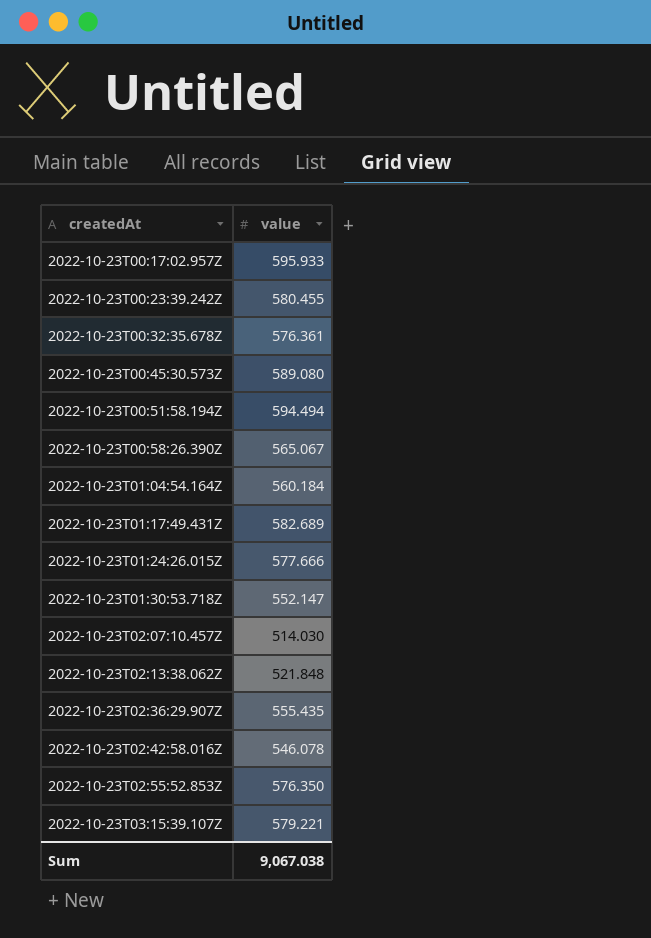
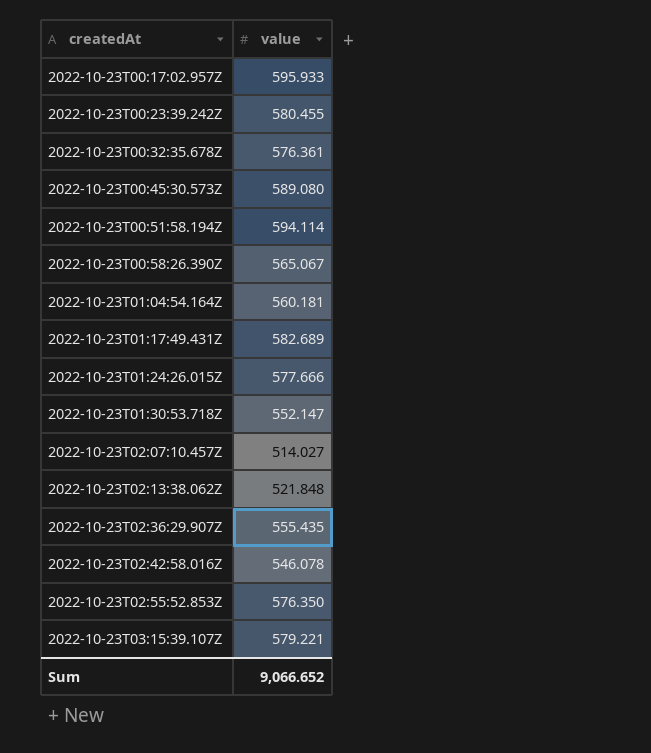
2022-10-23T00:51:58.194Z | value: 594.494 -> 594.114
2022-10-23T01:04:54.164Z | value: 560.184 -> 560.181
2022-10-23T02:07:10.457Z | value: 514.030 -> 514.027
Sum | value: 9,067.038 -> 9,066.652

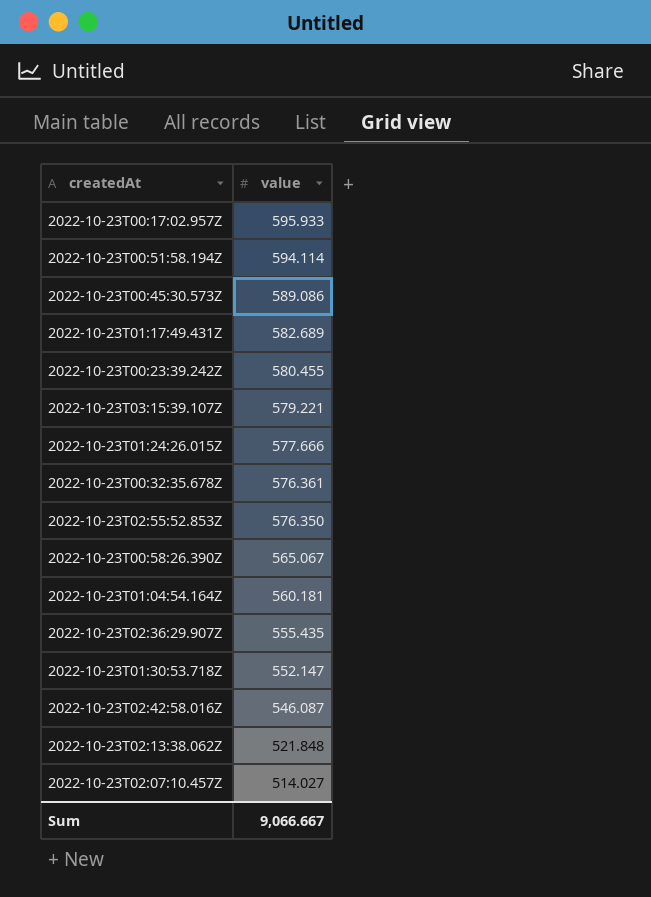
row order: createdAt ascending -> value descending
2022-10-23T00:45:30.573Z | value: 589.080 -> 589.086
2022-10-23T02:42:58.016Z | value: 546.078 -> 546.087
Sum | value: 9,066.652 -> 9,066.667

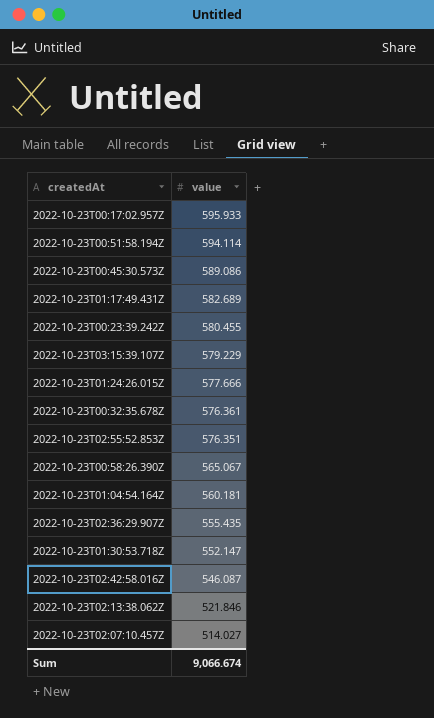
2022-10-23T03:15:39.107Z | value: 579.221 -> 579.229
2022-10-23T02:55:52.853Z | value: 576.350 -> 576.351
2022-10-23T02:13:38.062Z | value: 521.848 -> 521.846
Sum | value: 9,066.667 -> 9,066.674

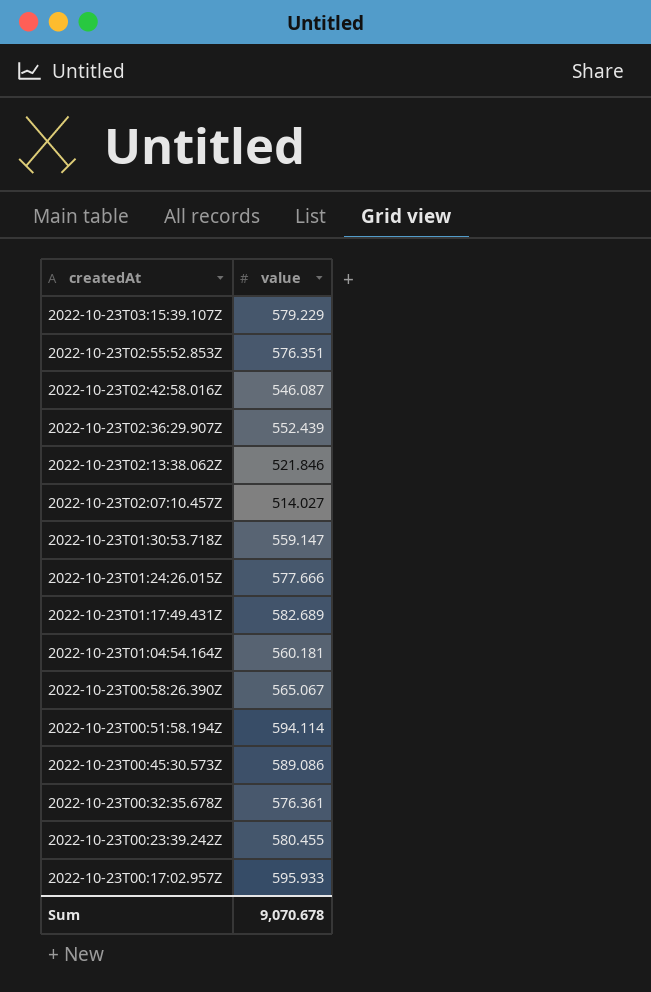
row order: value descending -> createdAt descending
2022-10-23T02:36:29.907Z | value: 555.435 -> 552.439
2022-10-23T01:30:53.718Z | value: 552.147 -> 559.147
Sum | value: 9,066.674 -> 9,070.678

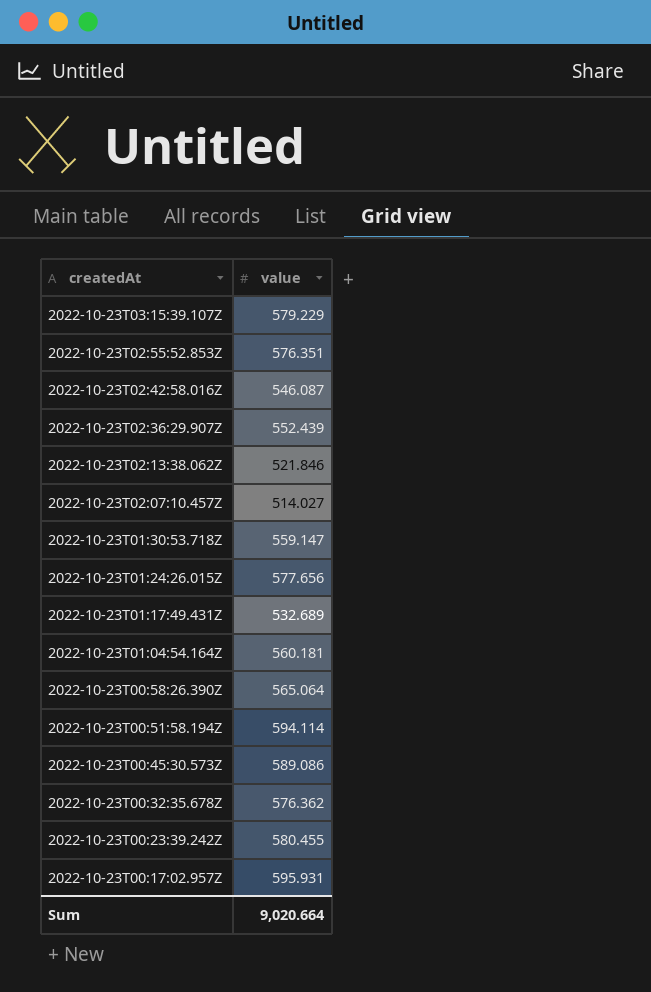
2022-10-23T01:24:26.015Z | value: 577.666 -> 577.656
2022-10-23T01:17:49.431Z | value: 582.689 -> 532.689
2022-10-23T00:58:26.390Z | value: 565.067 -> 565.064
2022-10-23T00:32:35.678Z | value: 576.361 -> 576.362
2022-10-23T00:17:02.957Z | value: 595.933 -> 595.931
Sum | value: 9,070.678 -> 9,020.664

